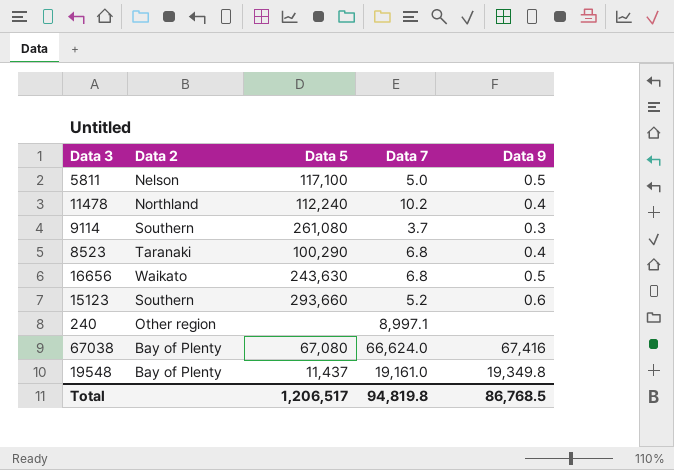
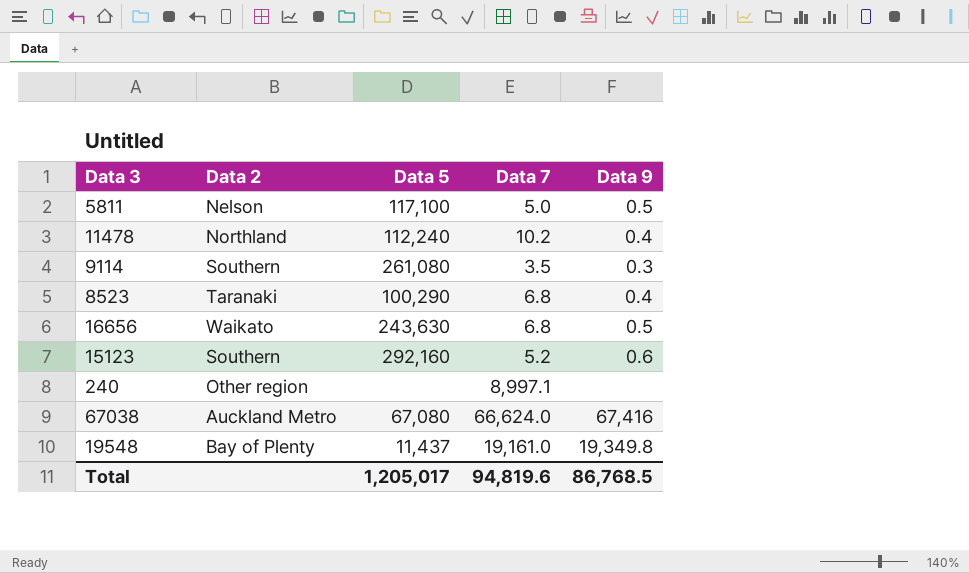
9114 | Data 7: 3.7 -> 3.5
15123 | Data 5: 293,660 -> 292,160
67038 | Data 2: Bay of Plenty -> Auckland Metro
Total | Data 5: 1,206,517 -> 1,205,017
Total | Data 7: 94,819.8 -> 94,819.6

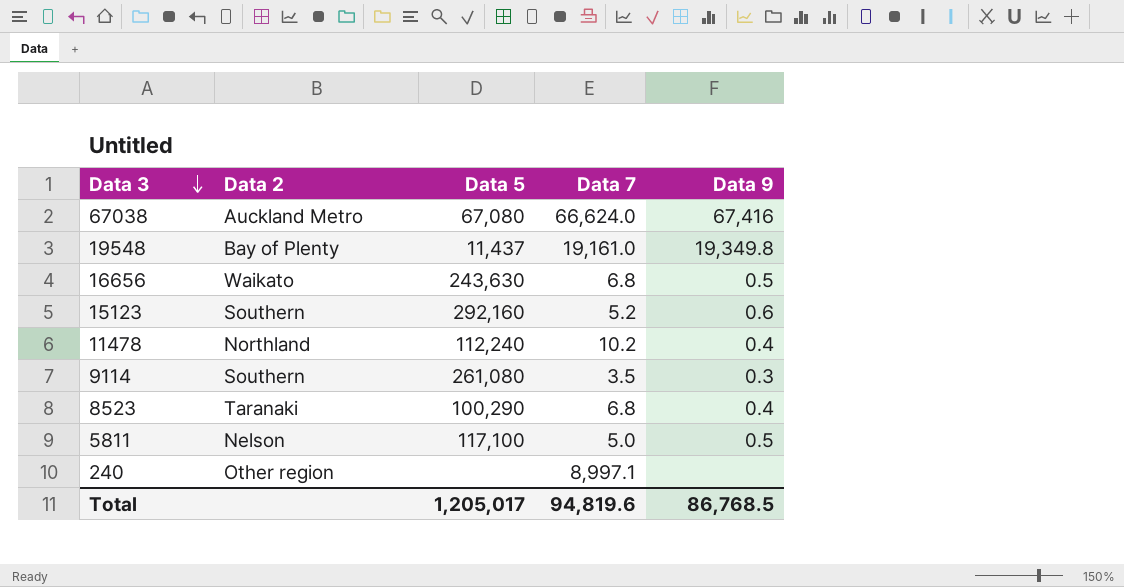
row order: none -> Data 3 descending

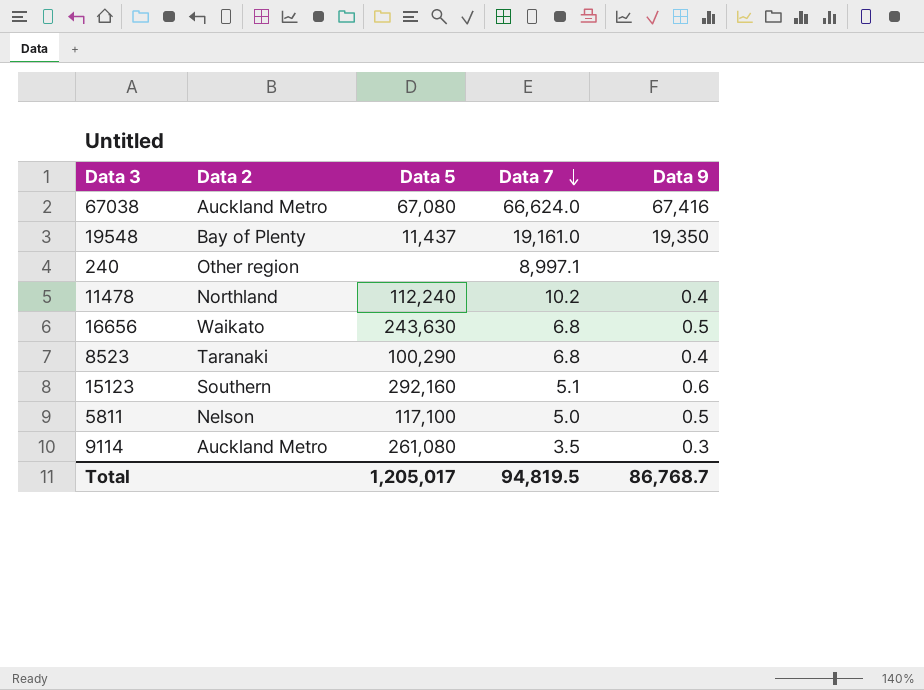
row order: Data 3 descending -> Data 7 descending
19548 | Data 9: 19,349.8 -> 19,350
15123 | Data 7: 5.2 -> 5.1
9114 | Data 2: Southern -> Auckland Metro
Total | Data 7: 94,819.6 -> 94,819.5
Total | Data 9: 86,768.5 -> 86,768.7

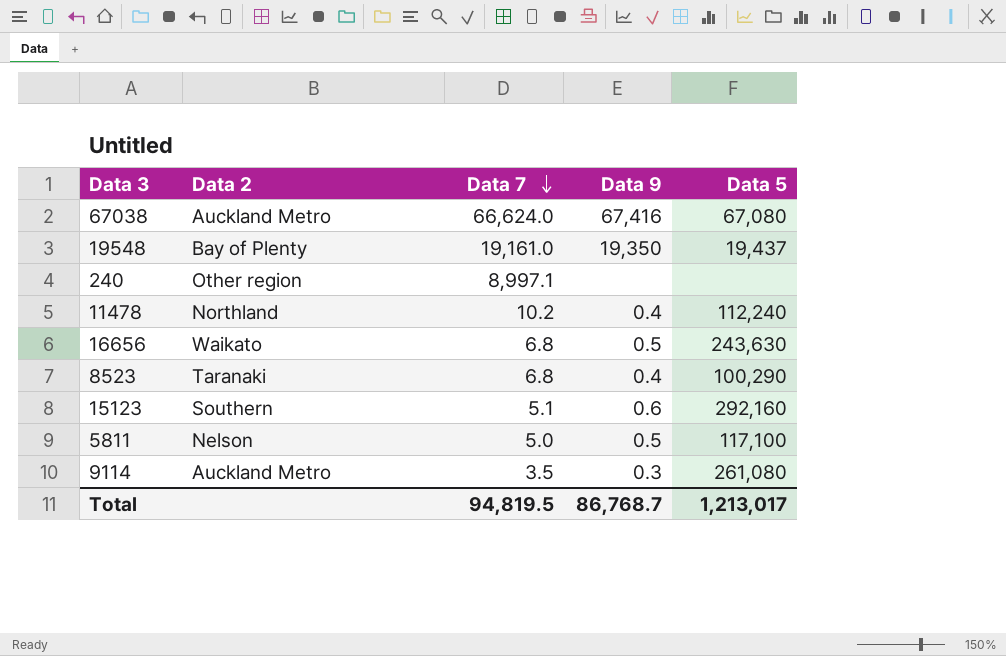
column Data 5 | position: 3 -> 5
19548 | Data 5: 11,437 -> 19,437
Total | Data 5: 1,205,017 -> 1,213,017

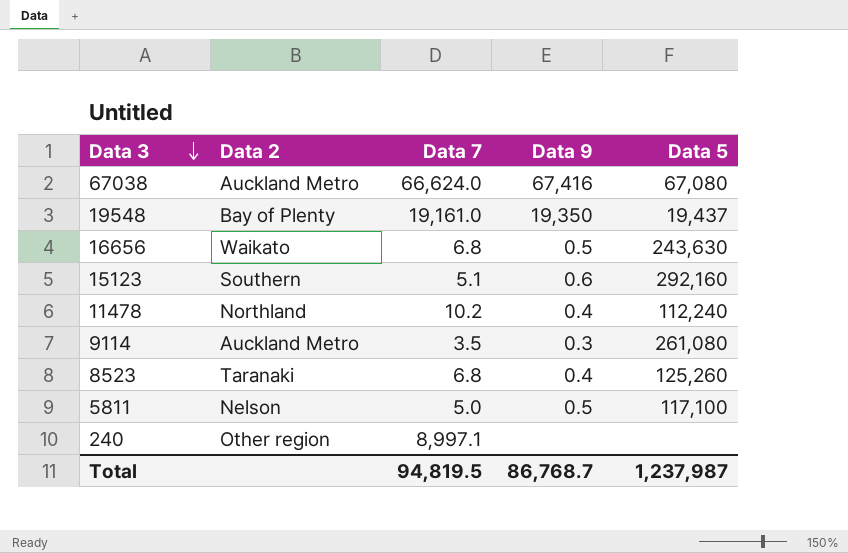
row order: Data 7 descending -> Data 3 descending
8523 | Data 5: 100,290 -> 125,260
Total | Data 5: 1,213,017 -> 1,237,987

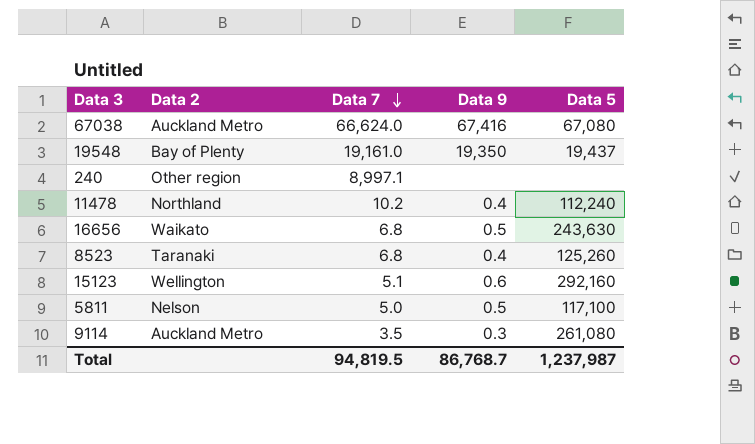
row order: Data 3 descending -> Data 7 descending
15123 | Data 2: Southern -> Wellington

